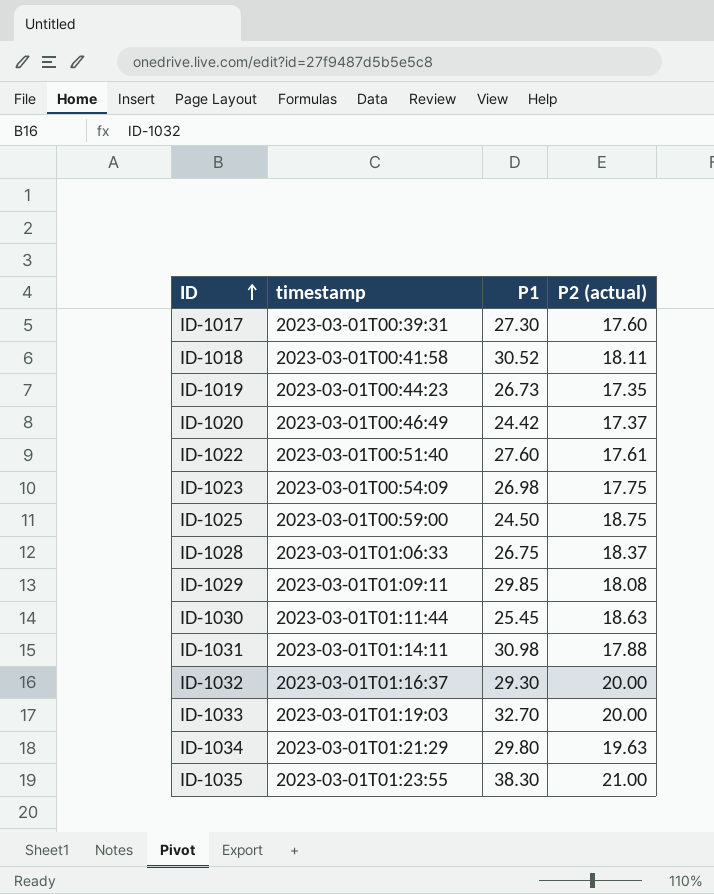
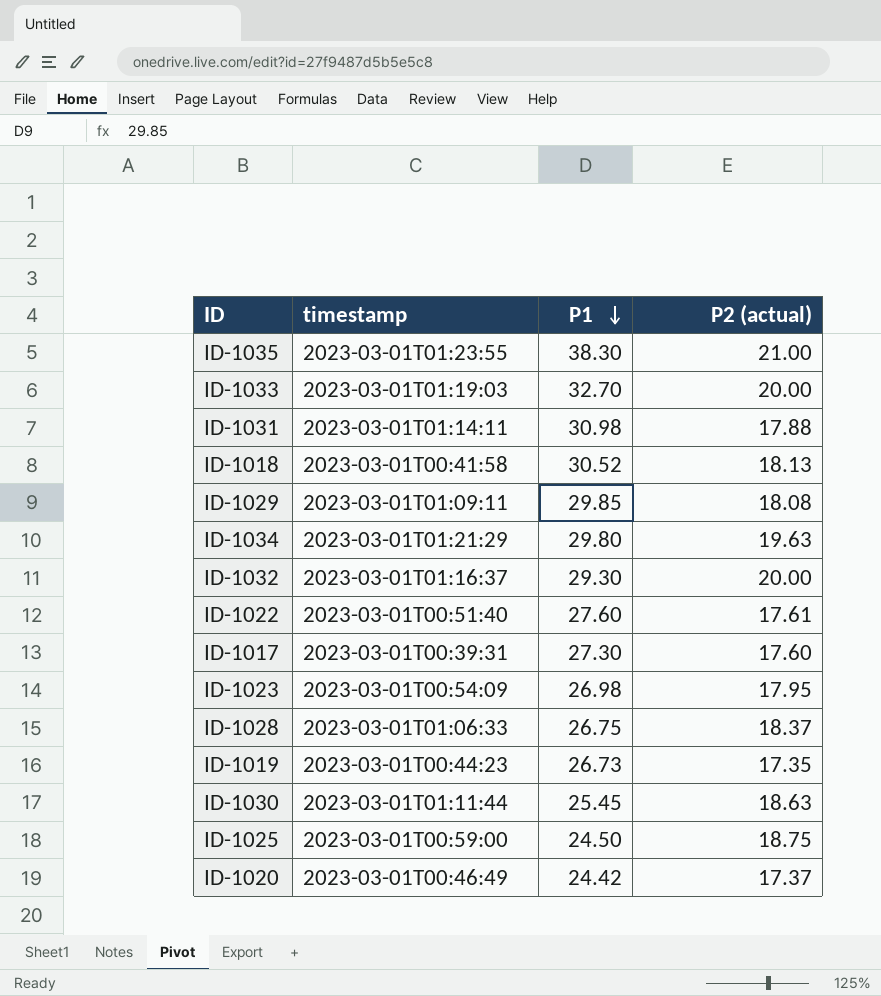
row order: ID ascending -> P1 descending
ID-1018 | P2 (actual): 18.11 -> 18.13
ID-1023 | P2 (actual): 17.75 -> 17.95

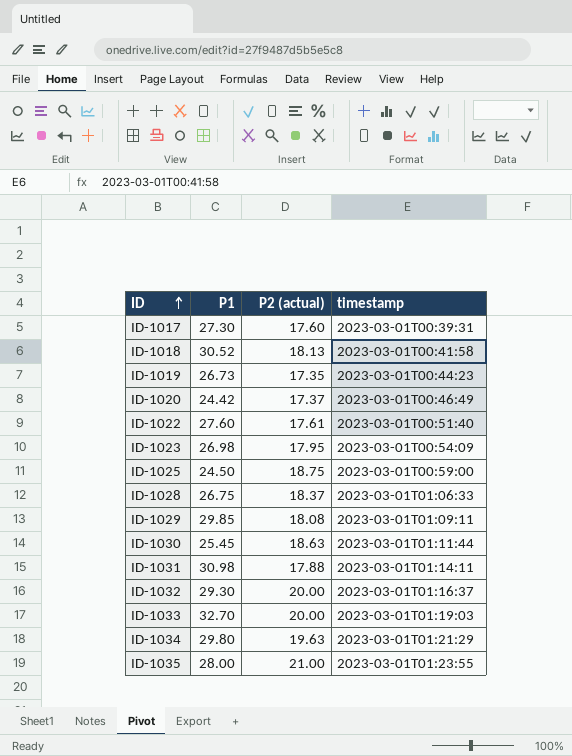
row order: P1 descending -> ID ascending
column timestamp | position: 2 -> 4
ID-1035 | P1: 38.30 -> 28.00

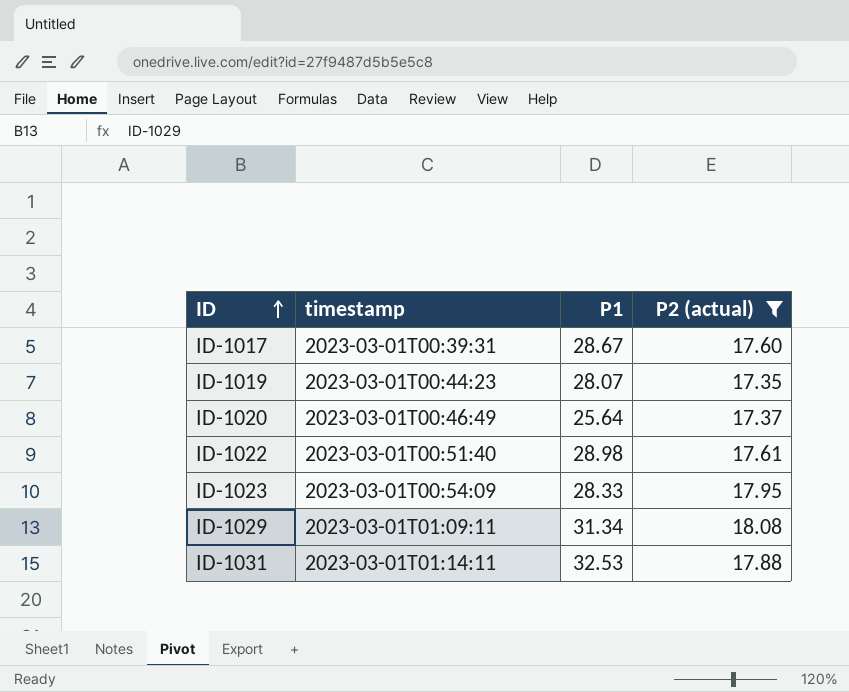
filter: none -> P2 (actual) <= 18.08
column timestamp | position: 4 -> 2
ID-1017 | P1: 27.30 -> 28.67
ID-1019 | P1: 26.73 -> 28.07
ID-1020 | P1: 24.42 -> 25.64
ID-1022 | P1: 27.60 -> 28.98
ID-1023 | P1: 26.98 -> 28.33
ID-1029 | P1: 29.85 -> 31.34
ID-1031 | P1: 30.98 -> 32.53

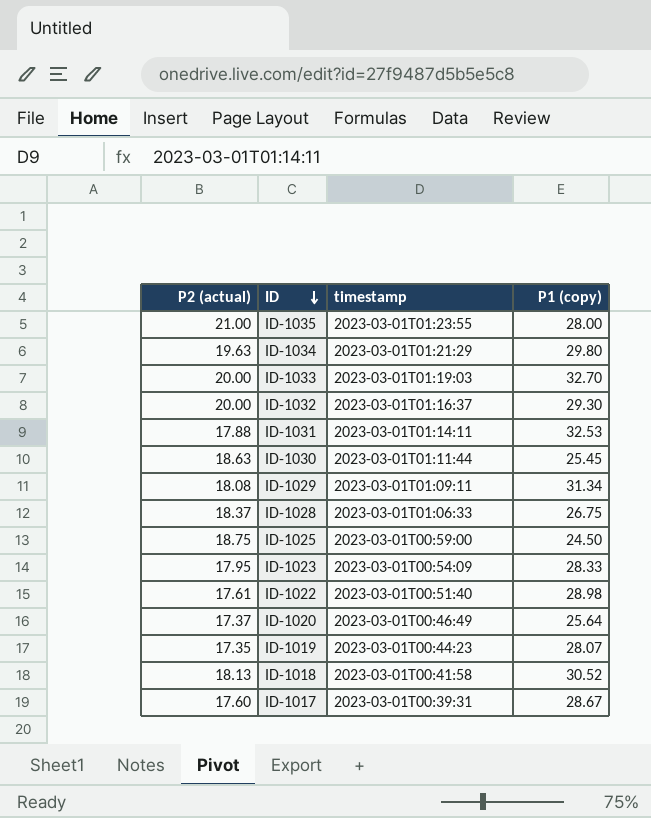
filter: P2 (actual) <= 18.08 -> none
row order: ID ascending -> ID descending
column P2 (actual) | position: 4 -> 1
column name: P1 -> P1 (copy)

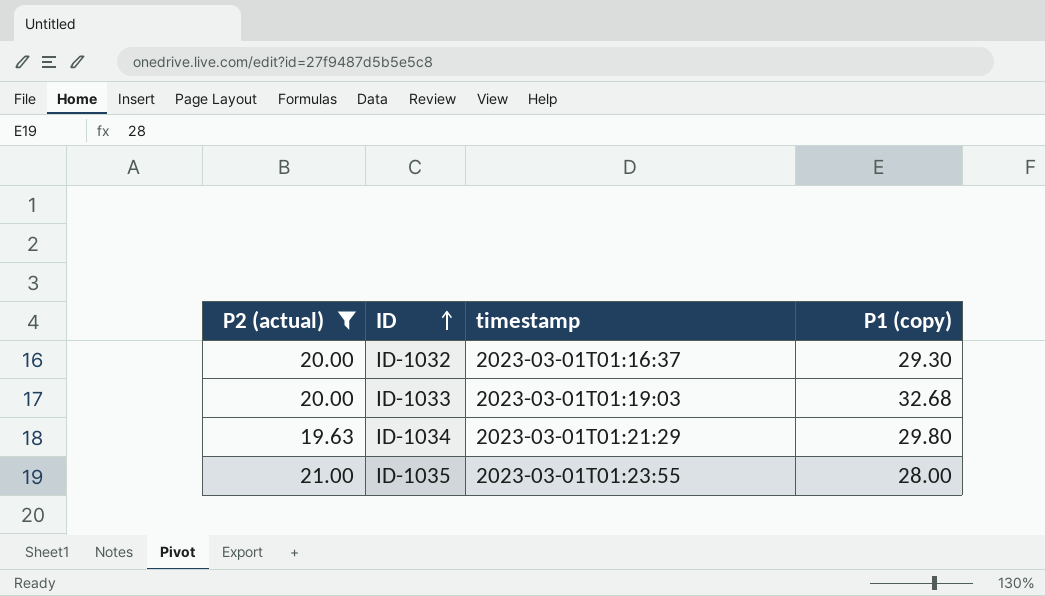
filter: none -> P2 (actual) >= 19.63
row order: ID descending -> ID ascending
ID-1033 | P1 (copy): 32.70 -> 32.68

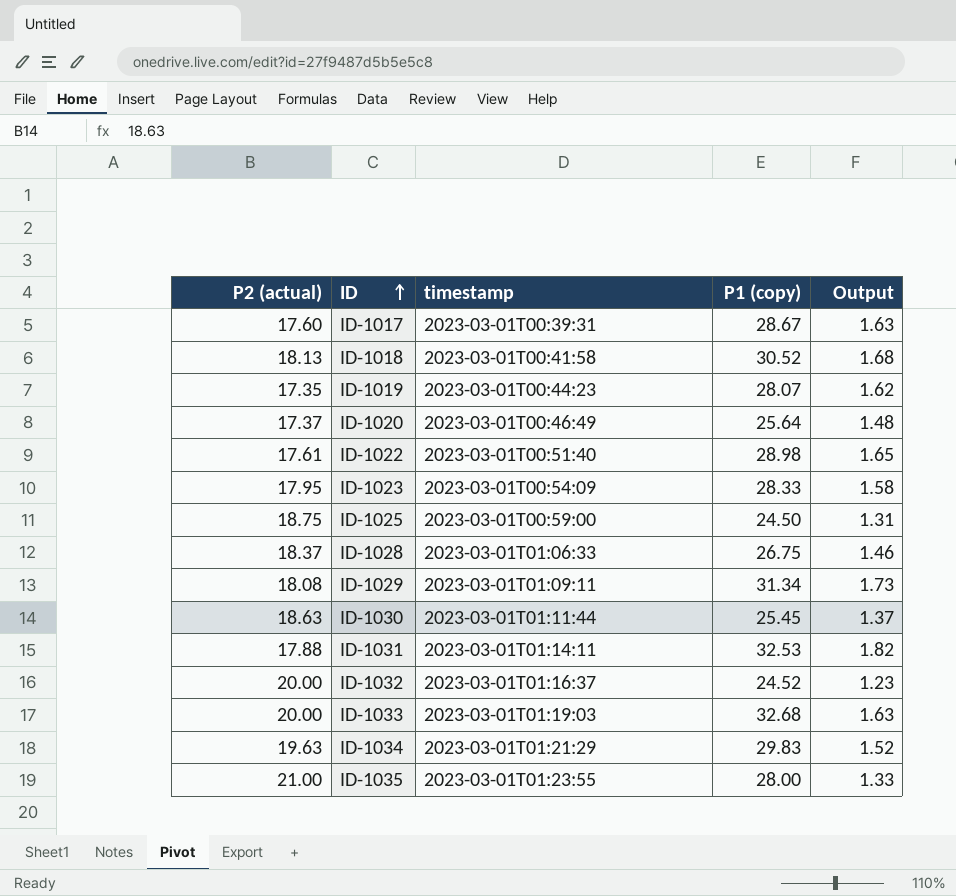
filter: P2 (actual) >= 19.63 -> none
column Output | formula: none -> [P1 (copy)] / [P2 (actual)]
ID-1032 | P1 (copy): 29.30 -> 24.52
ID-1034 | P1 (copy): 29.80 -> 29.83

